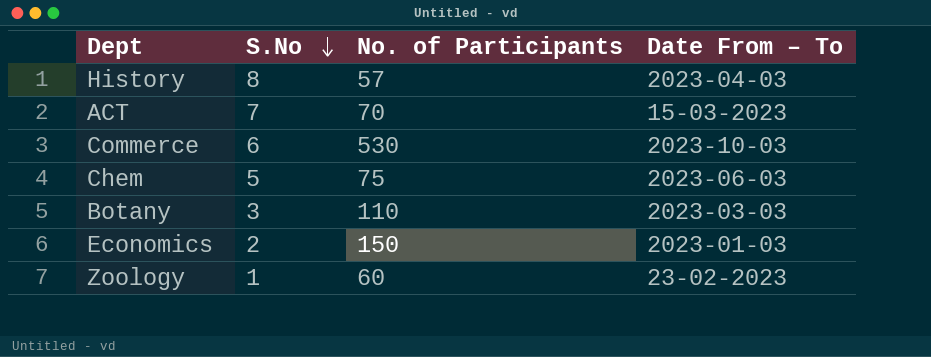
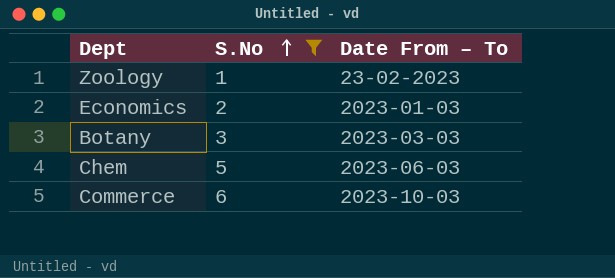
filter: none -> S.No <= 6
row order: S.No descending -> S.No ascending
column No. of Participants | position: 3 -> none

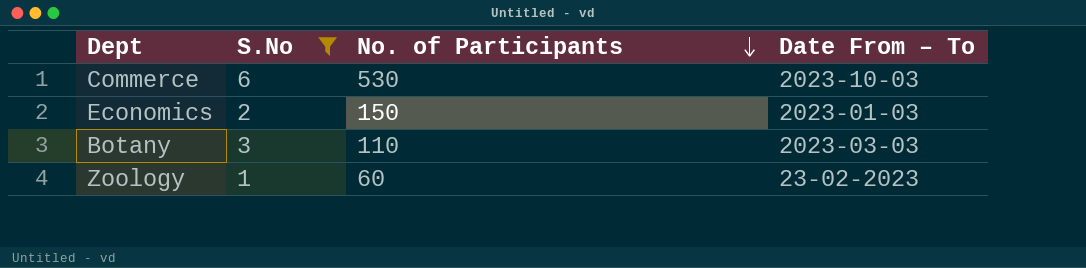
row order: S.No ascending -> No. of Participants descending
column No. of Participants | position: none -> 3
row Chem: 5 | 2023-06-03 -> none

